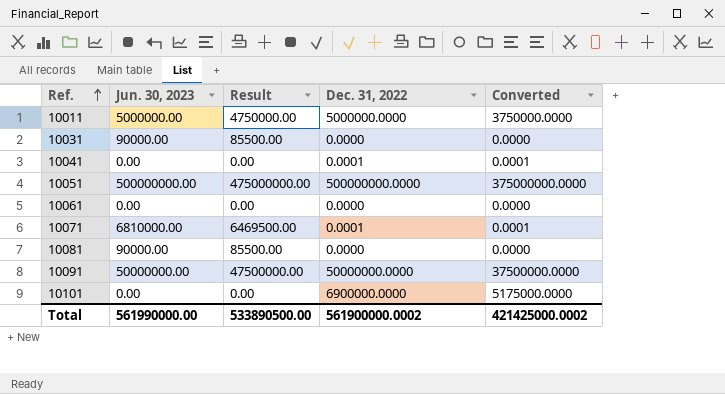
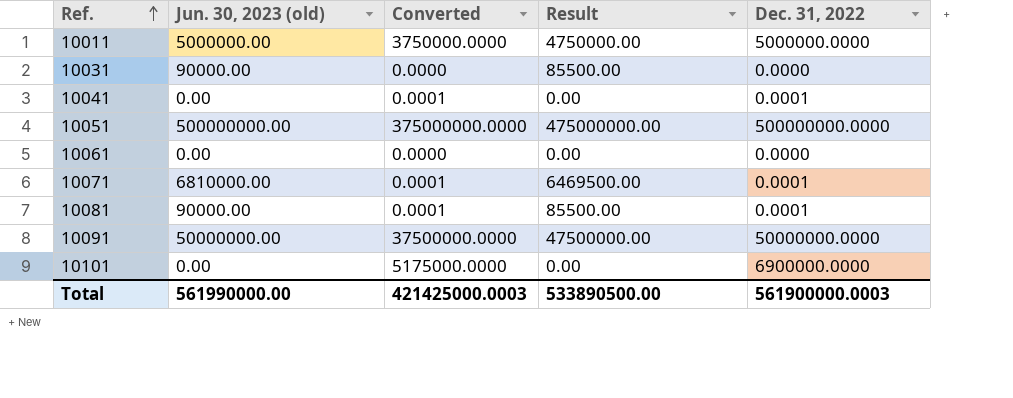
column name: Jun. 30, 2023 -> Jun. 30, 2023 (old)
column Converted | position: 5 -> 3
10081 | Converted: 0.0000 -> 0.0001
10081 | Dec. 31, 2022: 0.0000 -> 0.0001
Total | Converted: 421425000.0002 -> 421425000.0003
Total | Dec. 31, 2022: 561900000.0002 -> 561900000.0003

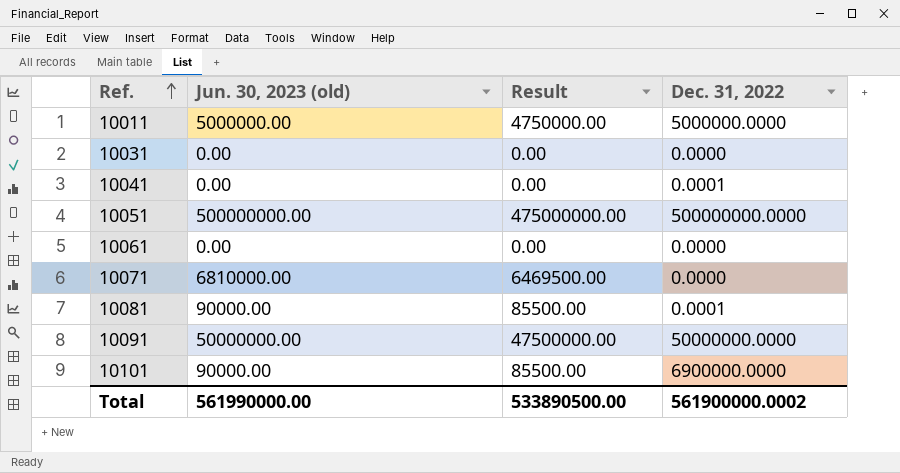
column Converted | formula: [Dec. 31, 2022] * 0.75 -> none
10031 | Jun. 30, 2023 (old): 90000.00 -> 0.00
10031 | Result: 85500.00 -> 0.00
10071 | Dec. 31, 2022: 0.0001 -> 0.0000
10101 | Jun. 30, 2023 (old): 0.00 -> 90000.00
10101 | Result: 0.00 -> 85500.00
Total | Dec. 31, 2022: 561900000.0003 -> 561900000.0002

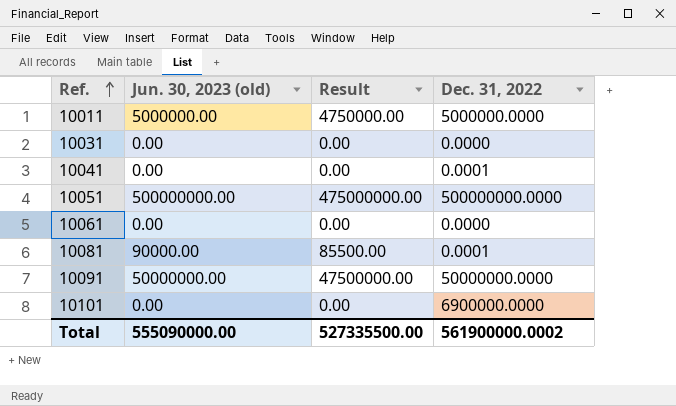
row 10071: 6810000.00 | 6469500.00 | 0.0000 -> none
10101 | Jun. 30, 2023 (old): 90000.00 -> 0.00
10101 | Result: 85500.00 -> 0.00
Total | Jun. 30, 2023 (old): 561990000.00 -> 555090000.00
Total | Result: 533890500.00 -> 527335500.00

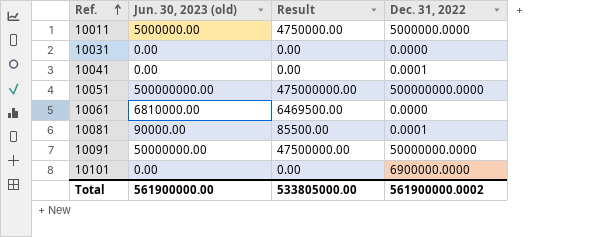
10061 | Jun. 30, 2023 (old): 0.00 -> 6810000.00
10061 | Result: 0.00 -> 6469500.00
Total | Jun. 30, 2023 (old): 555090000.00 -> 561900000.00
Total | Result: 527335500.00 -> 533805000.00

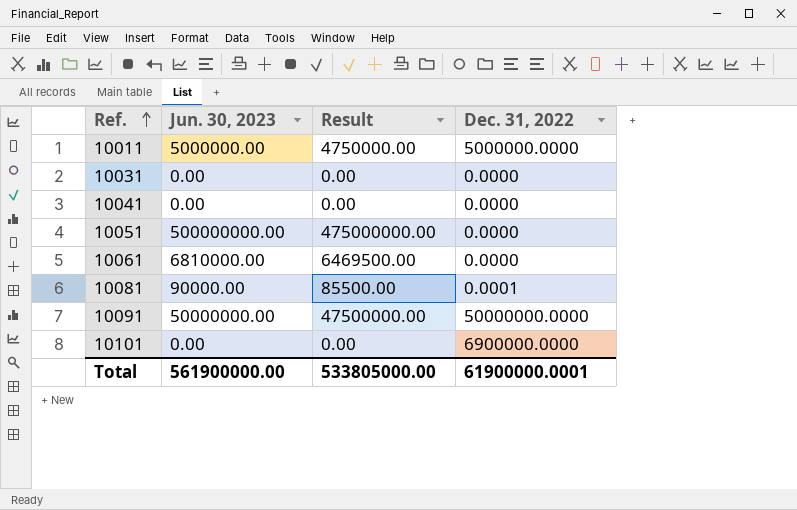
column name: Jun. 30, 2023 (old) -> Jun. 30, 2023
10041 | Dec. 31, 2022: 0.0001 -> 0.0000
10051 | Dec. 31, 2022: 500000000.0000 -> 0.0000
Total | Dec. 31, 2022: 561900000.0002 -> 61900000.0001

